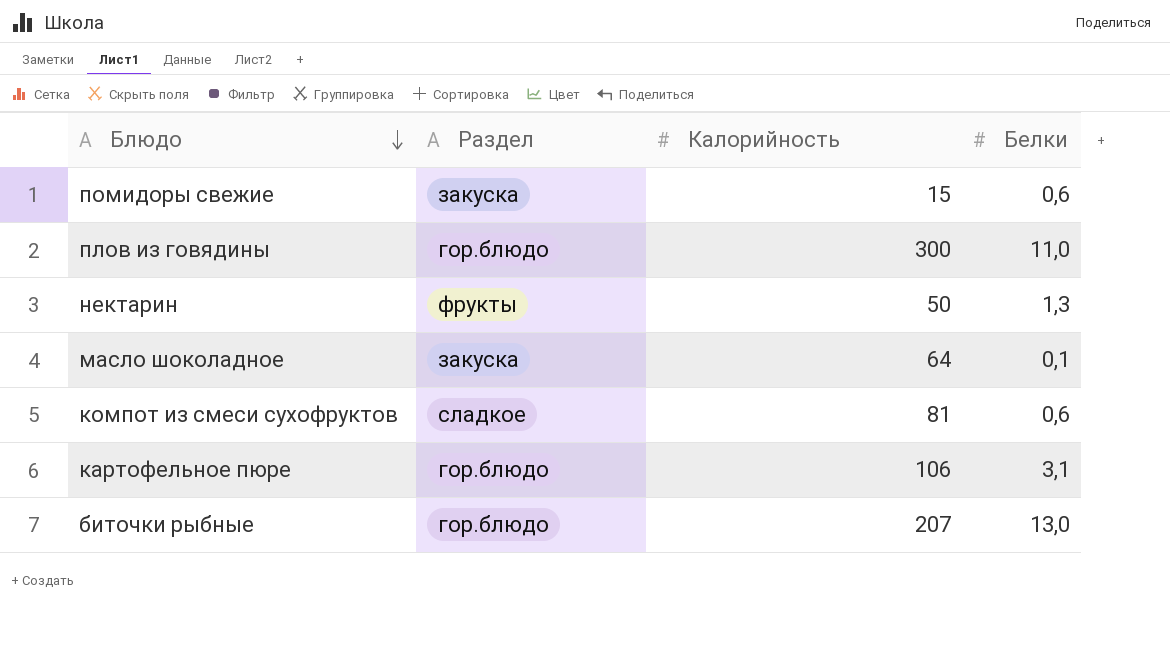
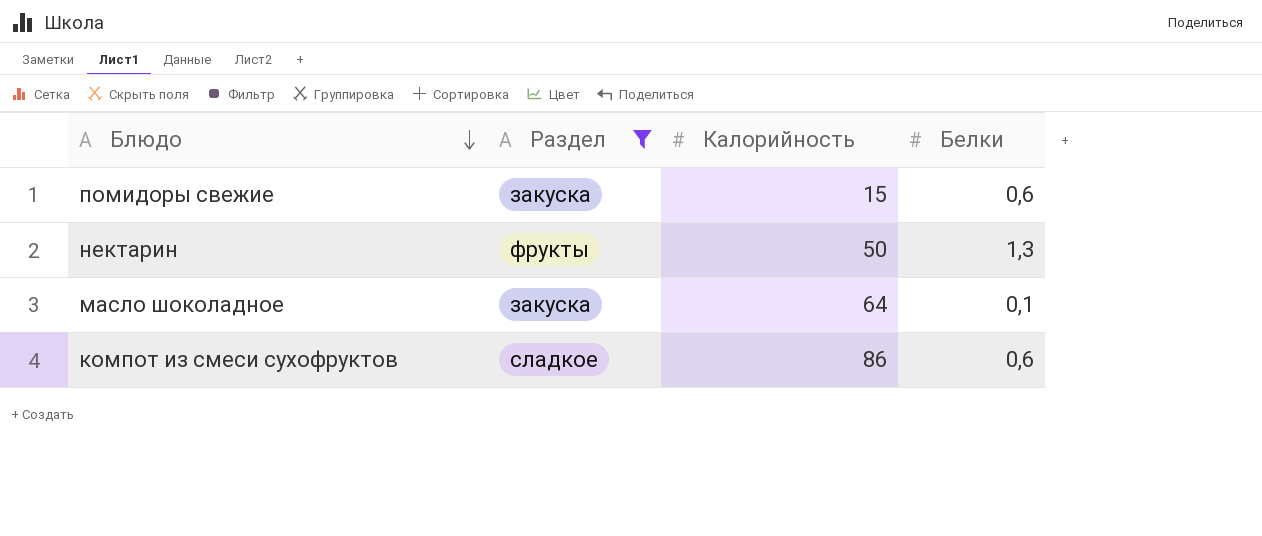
filter: none -> Раздел != гор.блюдо
компот из смеси сухофруктов | Калорийность: 81 -> 86

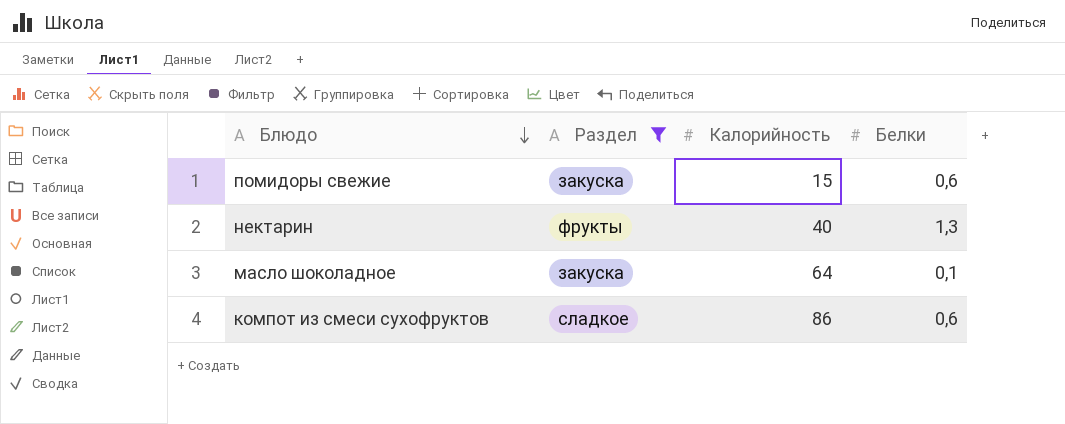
нектарин | Калорийность: 50 -> 40

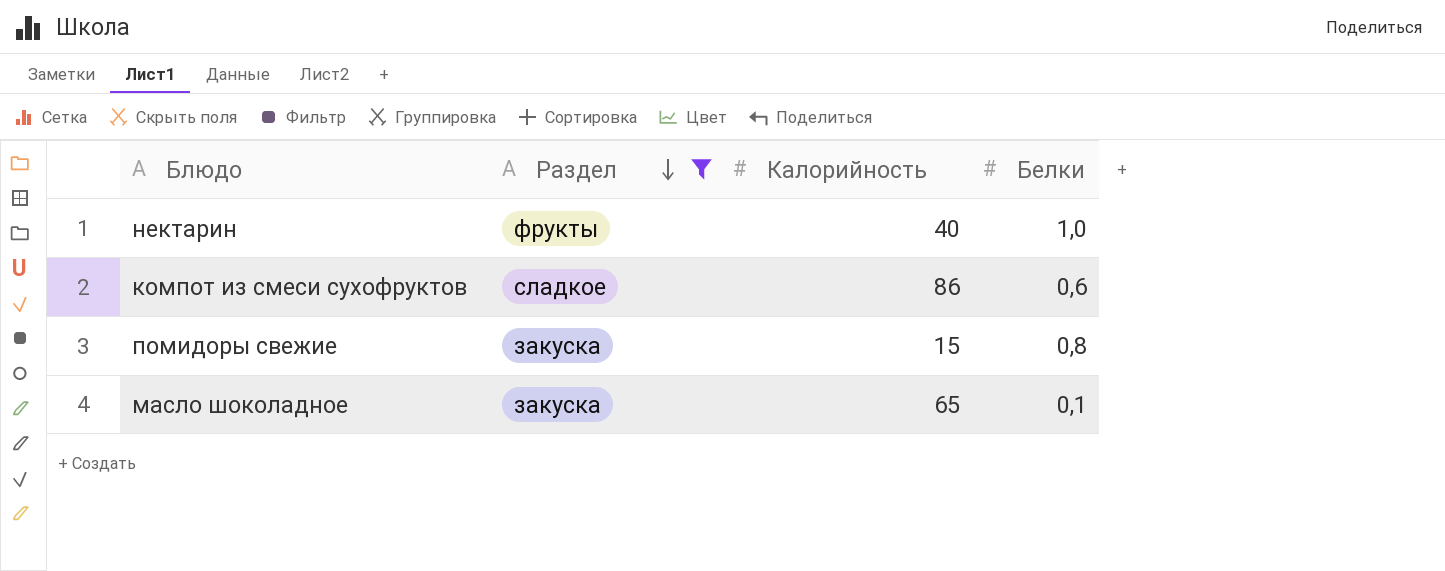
row order: Блюдо descending -> Раздел descending
нектарин | Белки: 1,3 -> 1,0
помидоры свежие | Белки: 0,6 -> 0,8
масло шоколадное | Калорийность: 64 -> 65

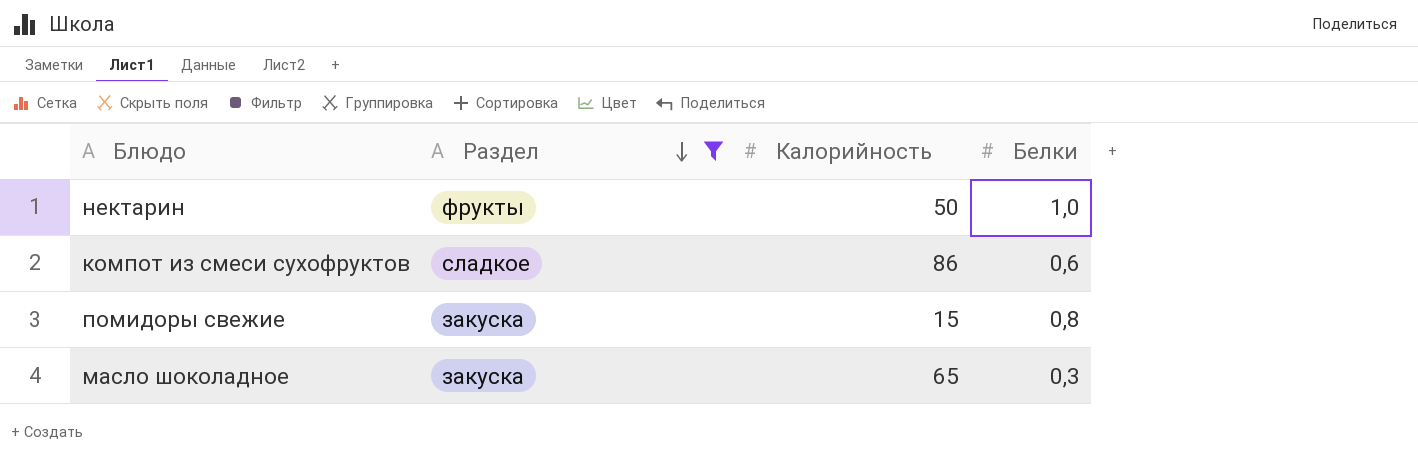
нектарин | Калорийность: 40 -> 50
масло шоколадное | Белки: 0,1 -> 0,3

